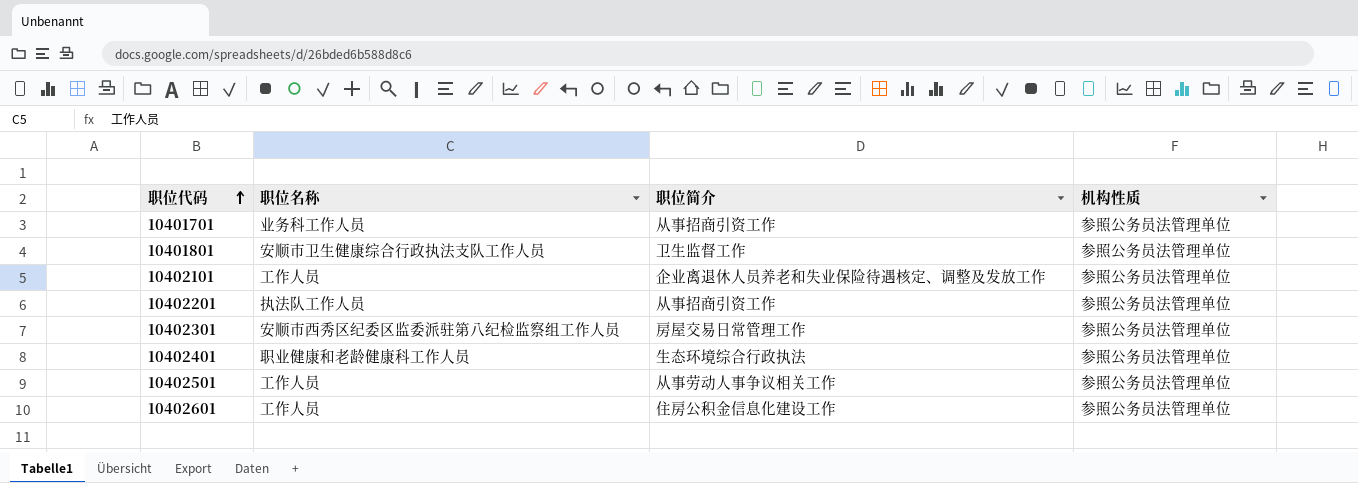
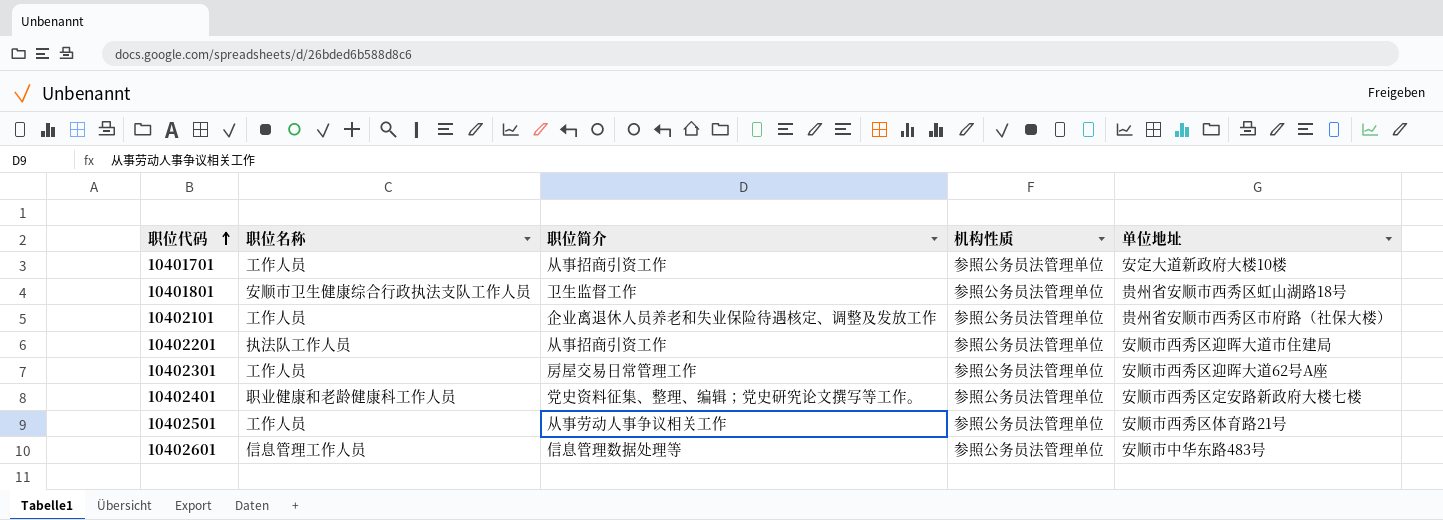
column 单位地址 | position: none -> 5
10401701 | 职位名称: 业务科工作人员 -> 工作人员
10402301 | 职位名称: 安顺市西秀区纪委区监委派驻第八纪检监察组工作人员 -> 工作人员
10402401 | 职位简介: 生态环境综合行政执法 -> 党史资料征集、整理、编辑；党史研究论文撰写等工作。
10402601 | 职位名称: 工作人员 -> 信息管理工作人员
10402601 | 职位简介: 住房公积金信息化建设工作 -> 信息管理数据处理等

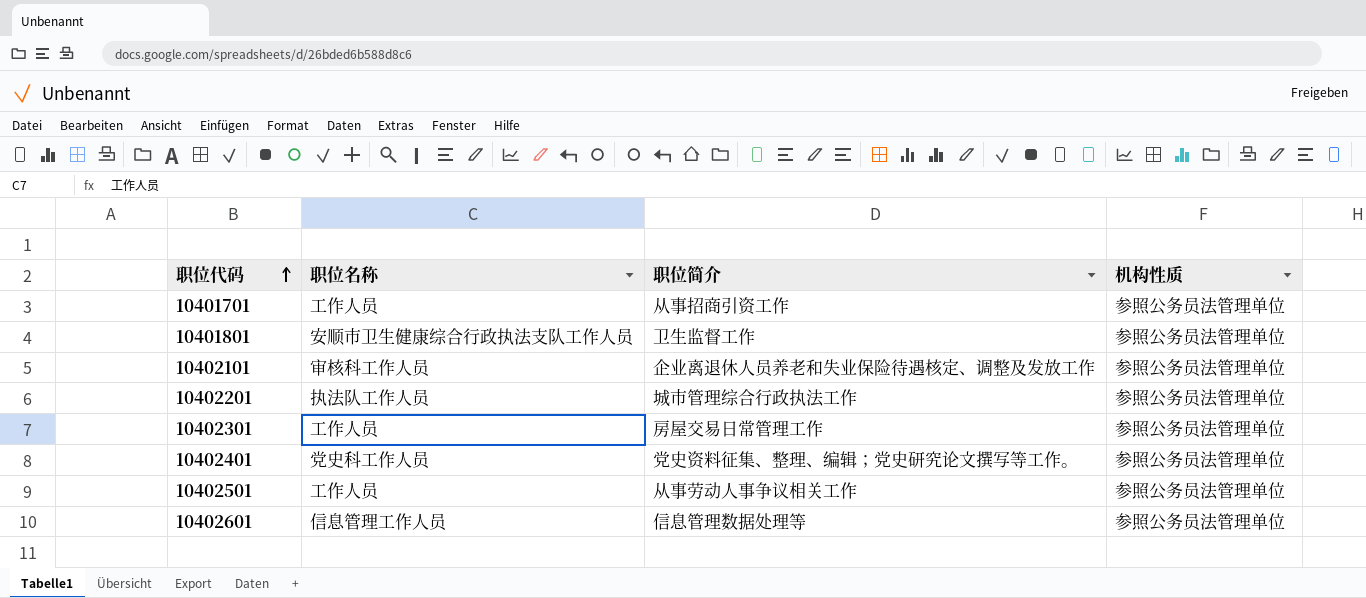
column 单位地址 | position: 5 -> none
10402101 | 职位名称: 工作人员 -> 审核科工作人员
10402201 | 职位简介: 从事招商引资工作 -> 城市管理综合行政执法工作
10402401 | 职位名称: 职业健康和老龄健康科工作人员 -> 党史科工作人员

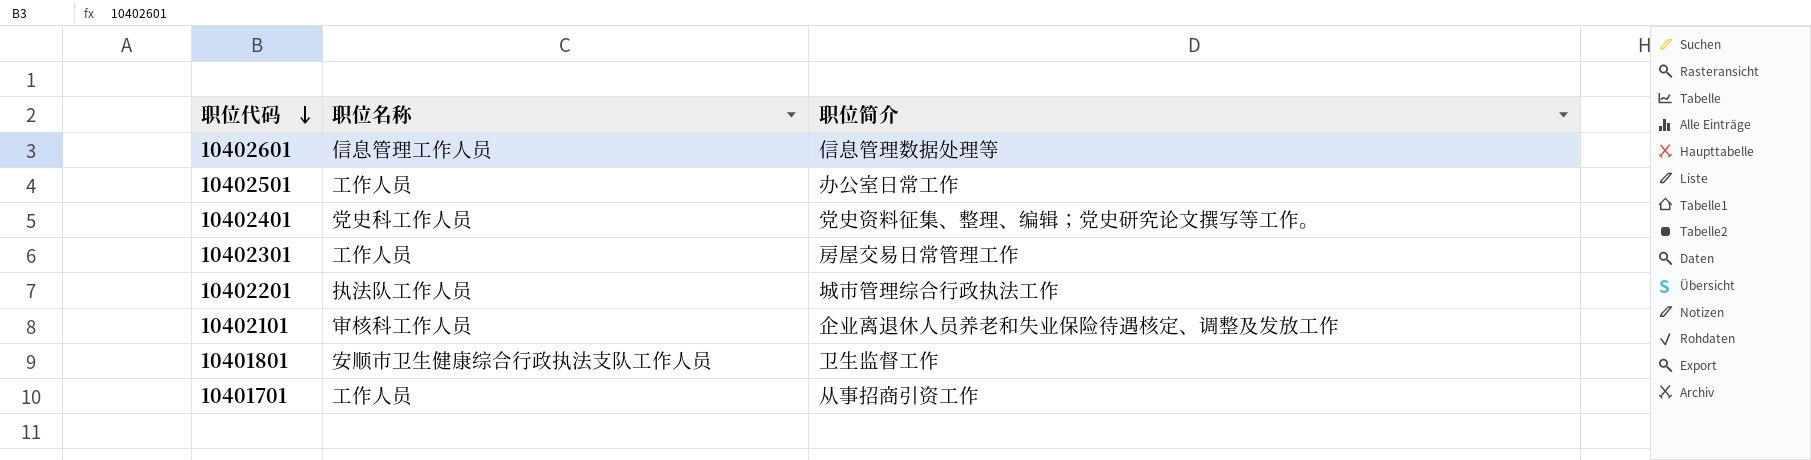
row order: 职位代码 ascending -> 职位代码 descending
column 机构性质 | position: 4 -> none
10402501 | 职位简介: 从事劳动人事争议相关工作 -> 办公室日常工作

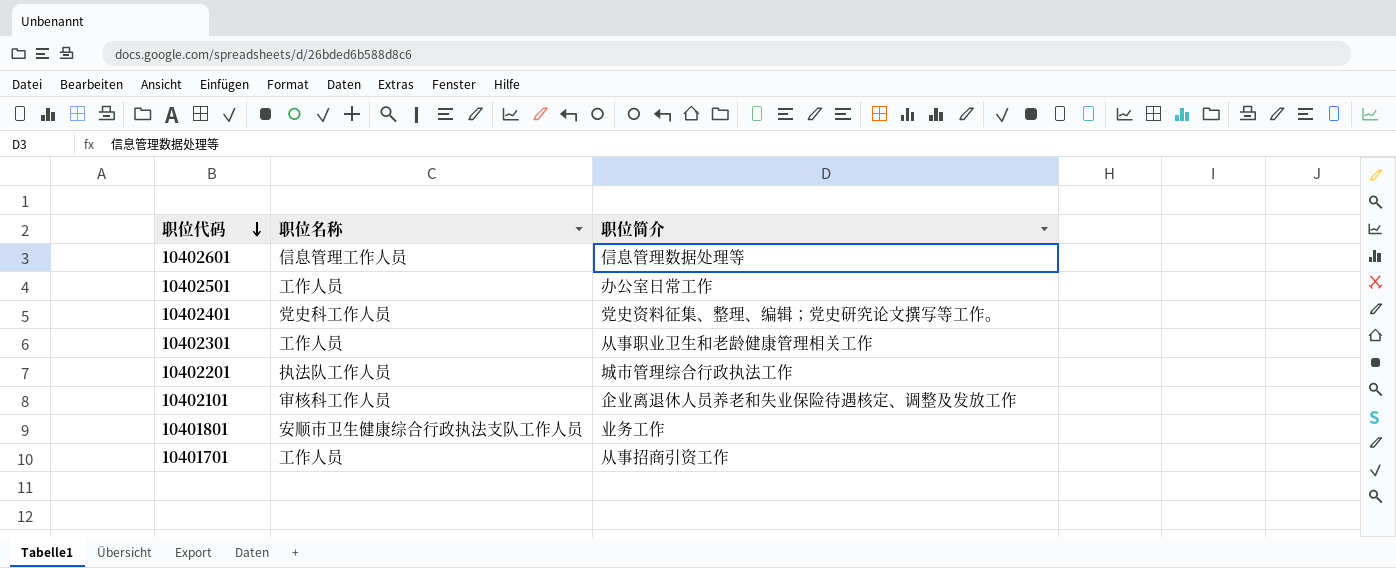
10402301 | 职位简介: 房屋交易日常管理工作 -> 从事职业卫生和老龄健康管理相关工作
10401801 | 职位简介: 卫生监督工作 -> 业务工作

